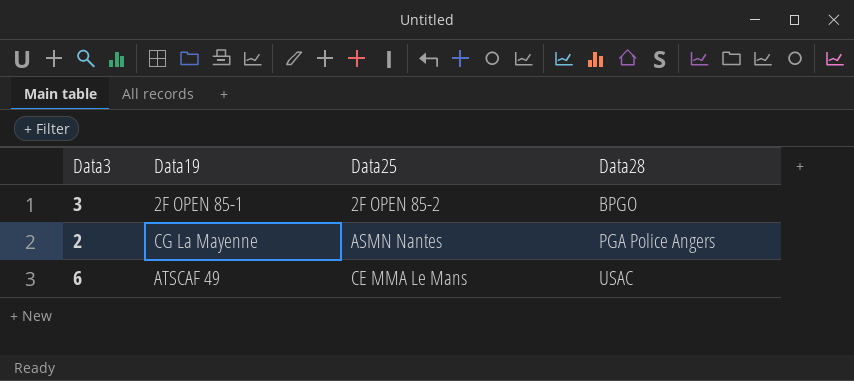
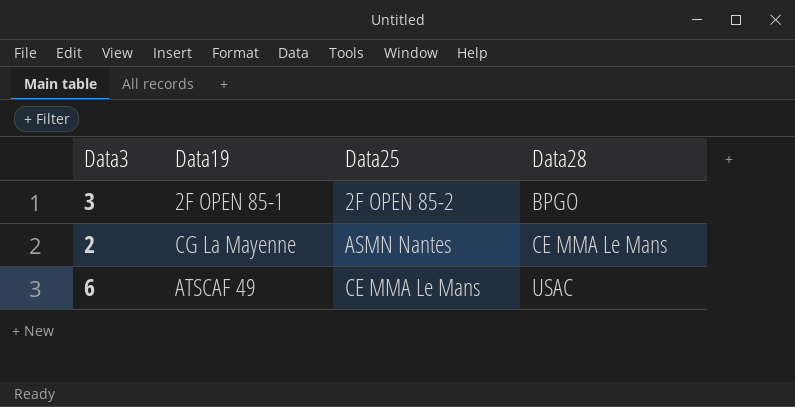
2 | Data28: PGA Police Angers -> CE MMA Le Mans

